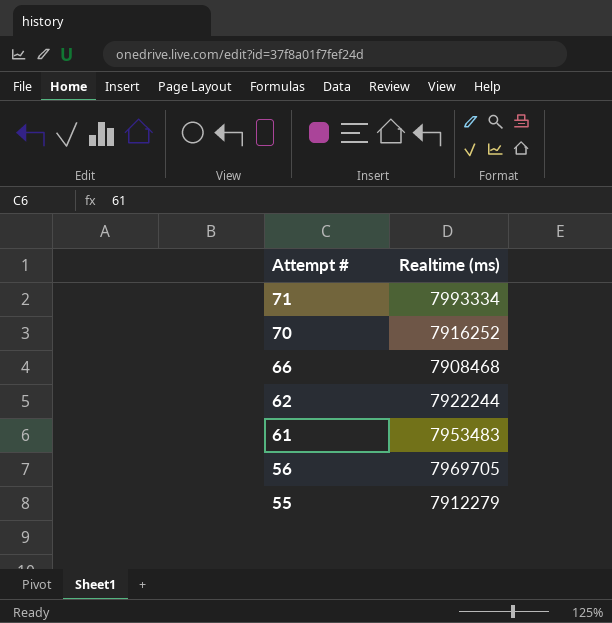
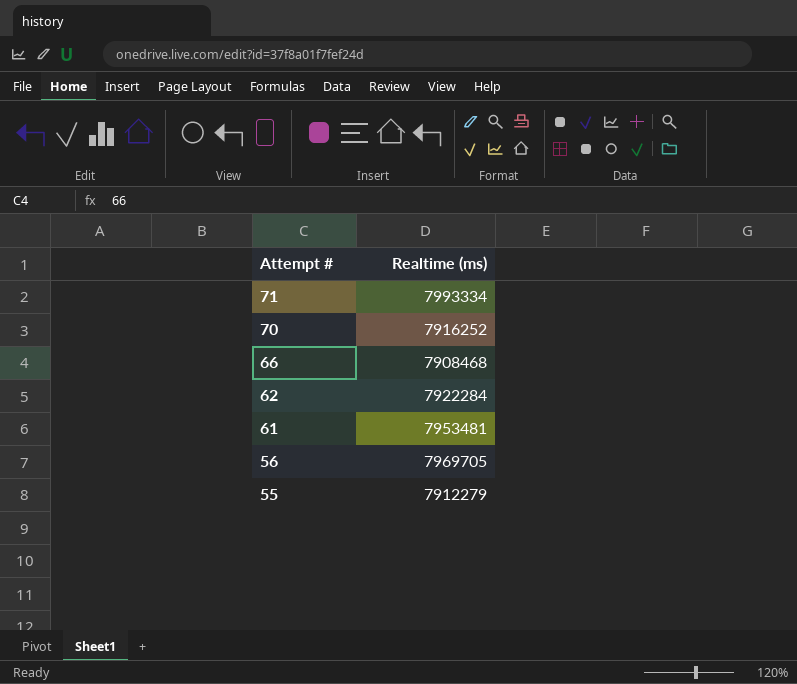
62 | Realtime (ms): 7922244 -> 7922284
61 | Realtime (ms): 7953483 -> 7953481

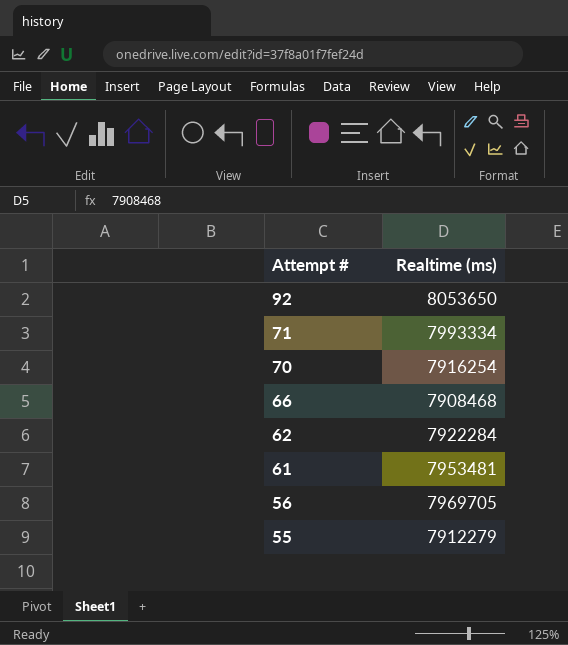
row 92: none -> 8053650
70 | Realtime (ms): 7916252 -> 7916254

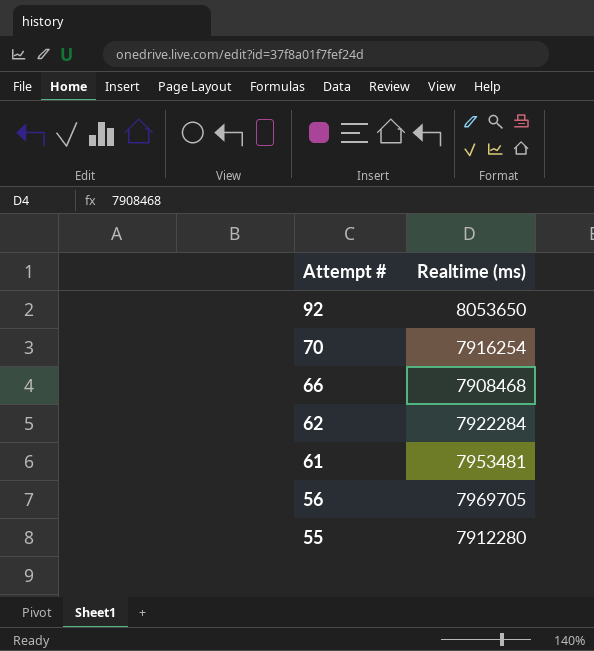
row 71: 7993334 -> none
55 | Realtime (ms): 7912279 -> 7912280

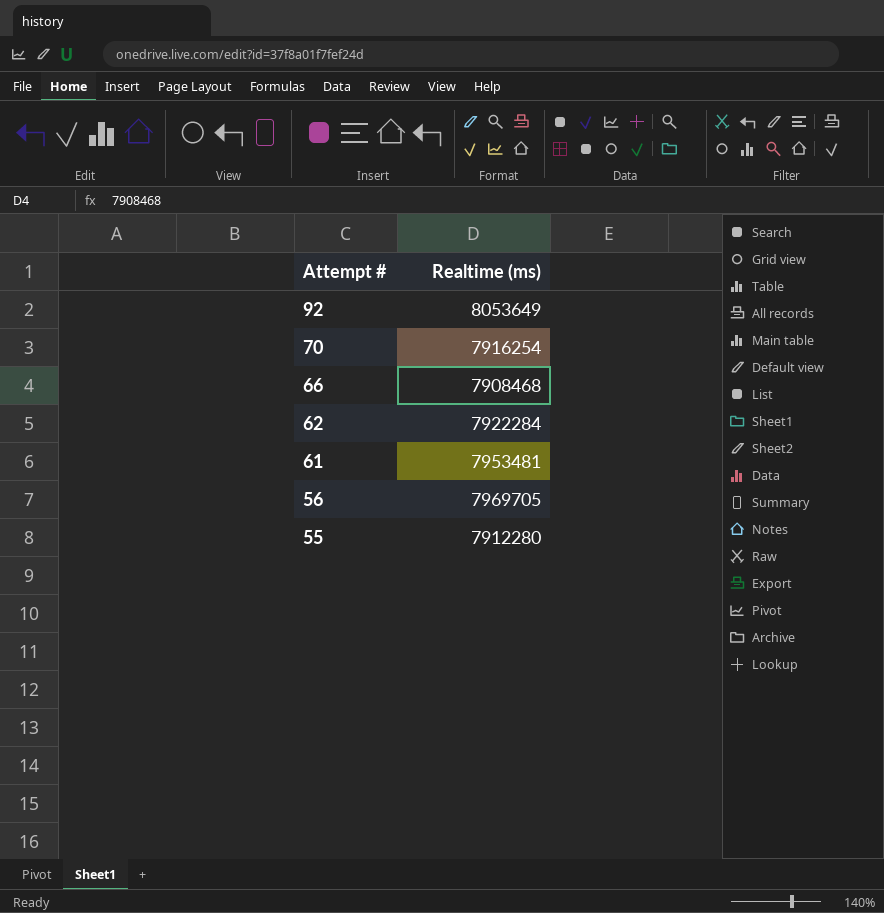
92 | Realtime (ms): 8053650 -> 8053649

